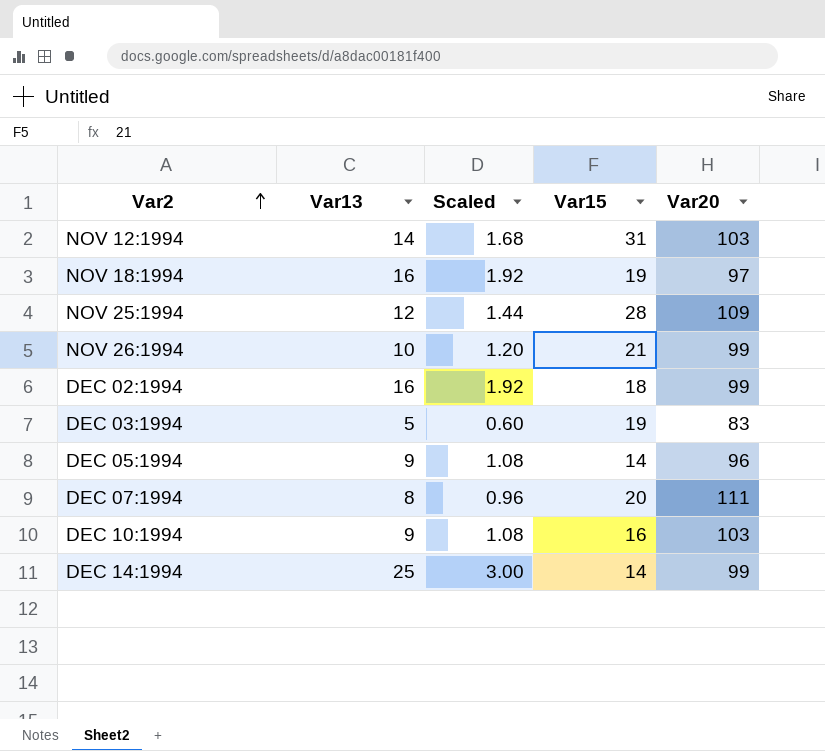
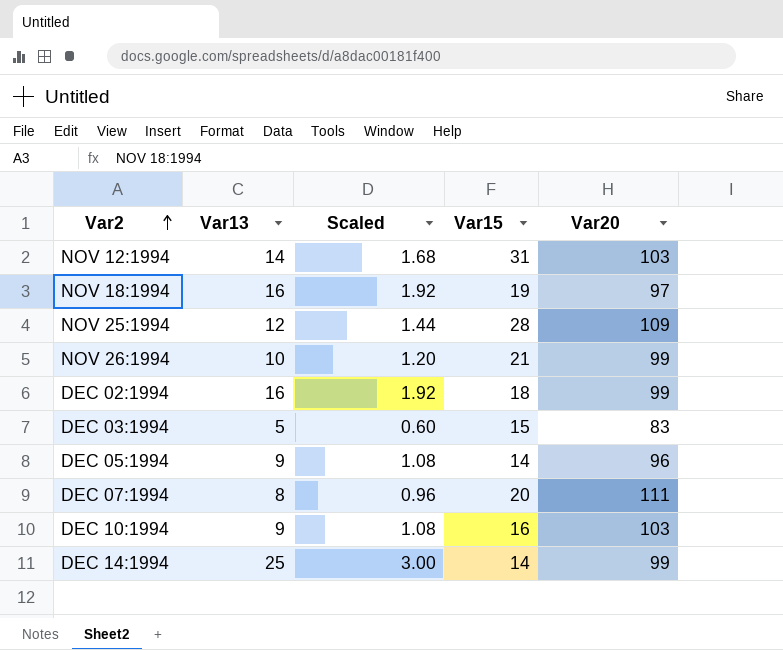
DEC 03:1994 | Var15: 19 -> 15

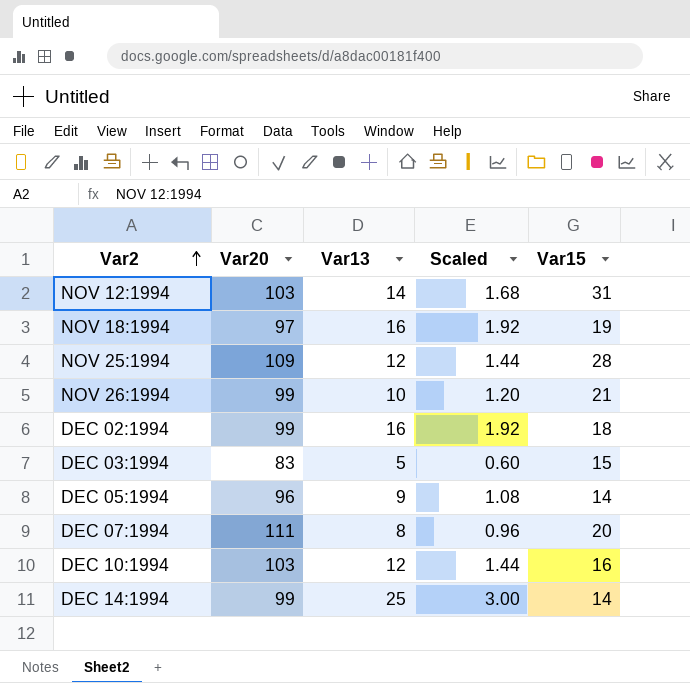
column Var20 | position: 5 -> 2
DEC 10:1994 | Var13: 9 -> 12
DEC 10:1994 | Scaled: 1.08 -> 1.44

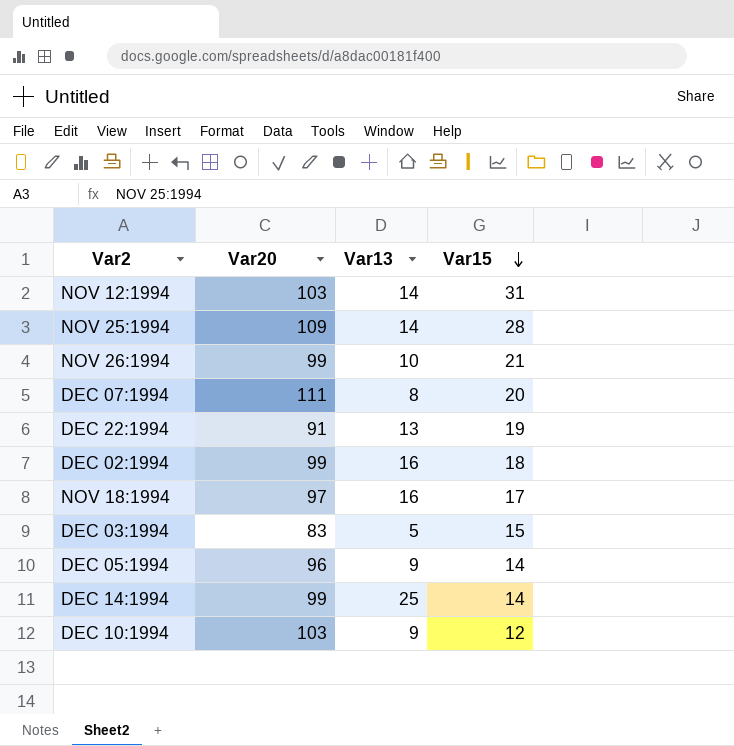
row order: Var2 ascending -> Var15 descending
column Scaled | formula: [Var13] * 0.12 -> none
NOV 25:1994 | Var13: 12 -> 14
row DEC 22:1994: none -> 91 | 13 | 19
NOV 18:1994 | Var15: 19 -> 17
DEC 10:1994 | Var13: 12 -> 9
DEC 10:1994 | Var15: 16 -> 12

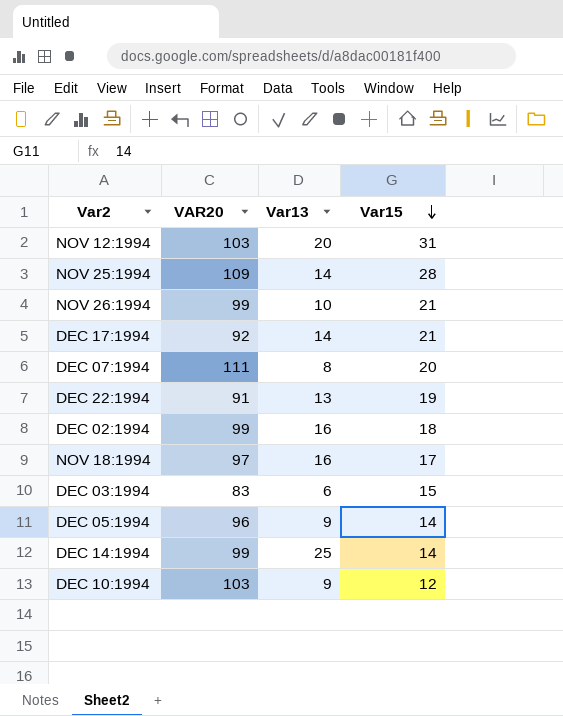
column name: Var20 -> VAR20
NOV 12:1994 | Var13: 14 -> 20
row DEC 17:1994: none -> 92 | 14 | 21
DEC 03:1994 | Var13: 5 -> 6

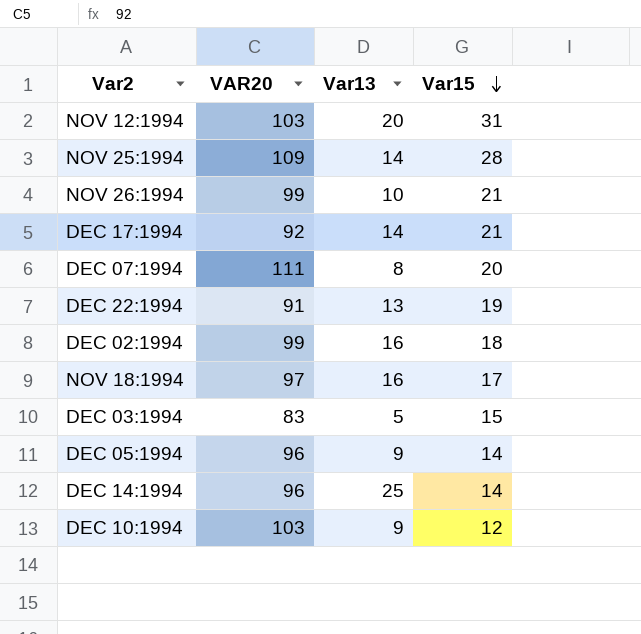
DEC 03:1994 | Var13: 6 -> 5
DEC 14:1994 | VAR20: 99 -> 96

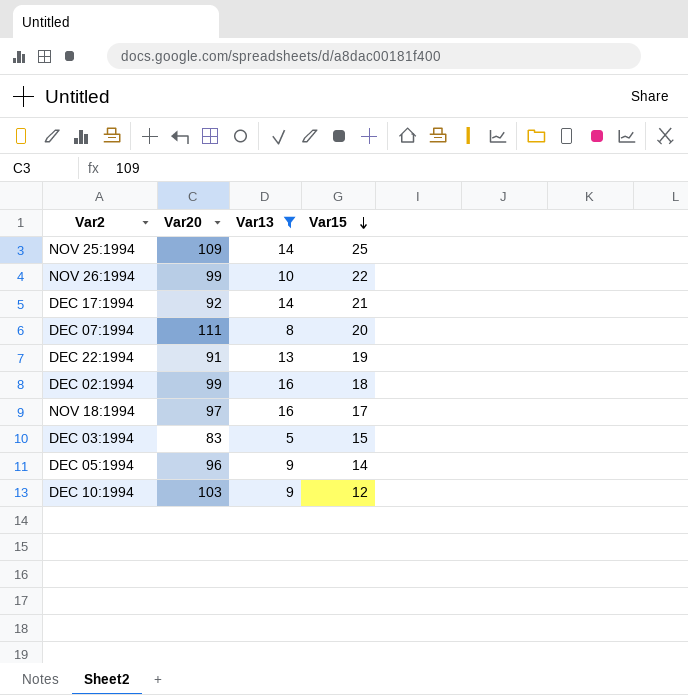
filter: none -> Var13 <= 16
column name: VAR20 -> Var20
NOV 25:1994 | Var15: 28 -> 25
NOV 26:1994 | Var15: 21 -> 22

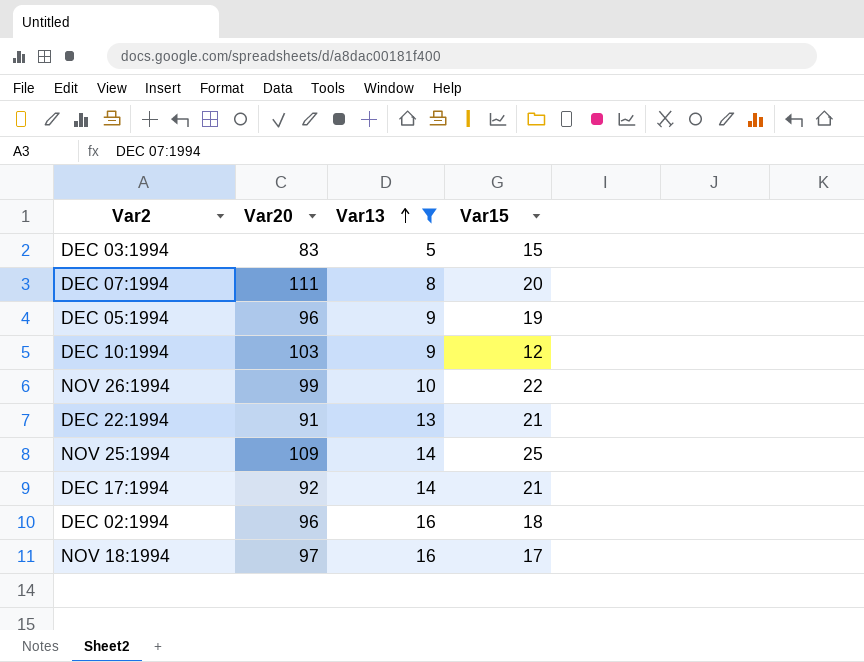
row order: Var15 descending -> Var13 ascending
DEC 05:1994 | Var15: 14 -> 19
DEC 22:1994 | Var15: 19 -> 21
DEC 02:1994 | Var20: 99 -> 96

